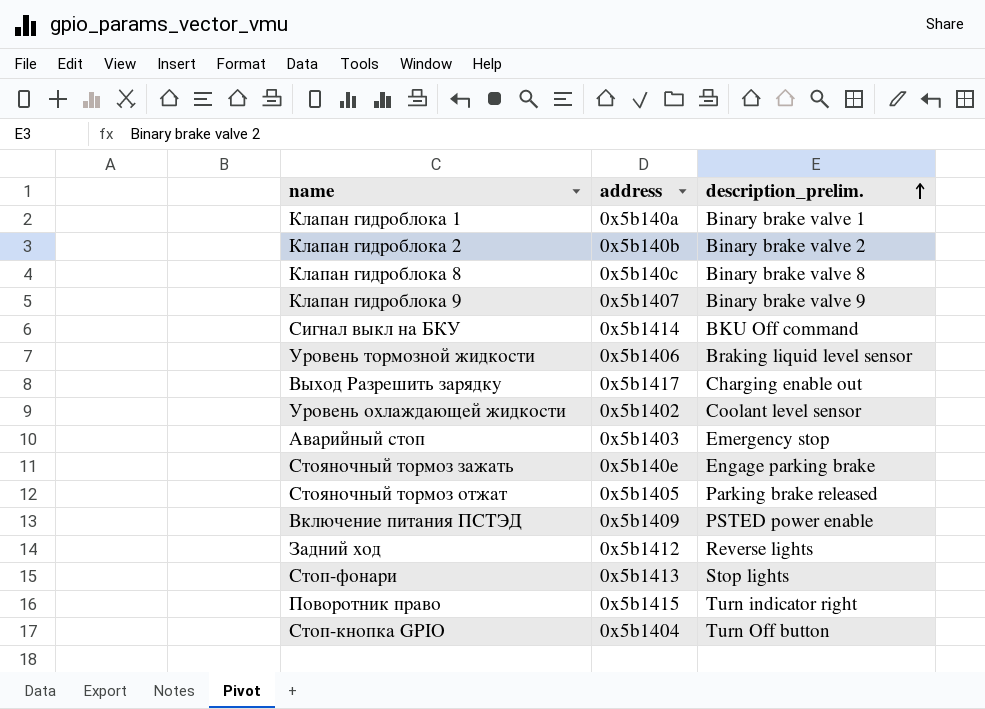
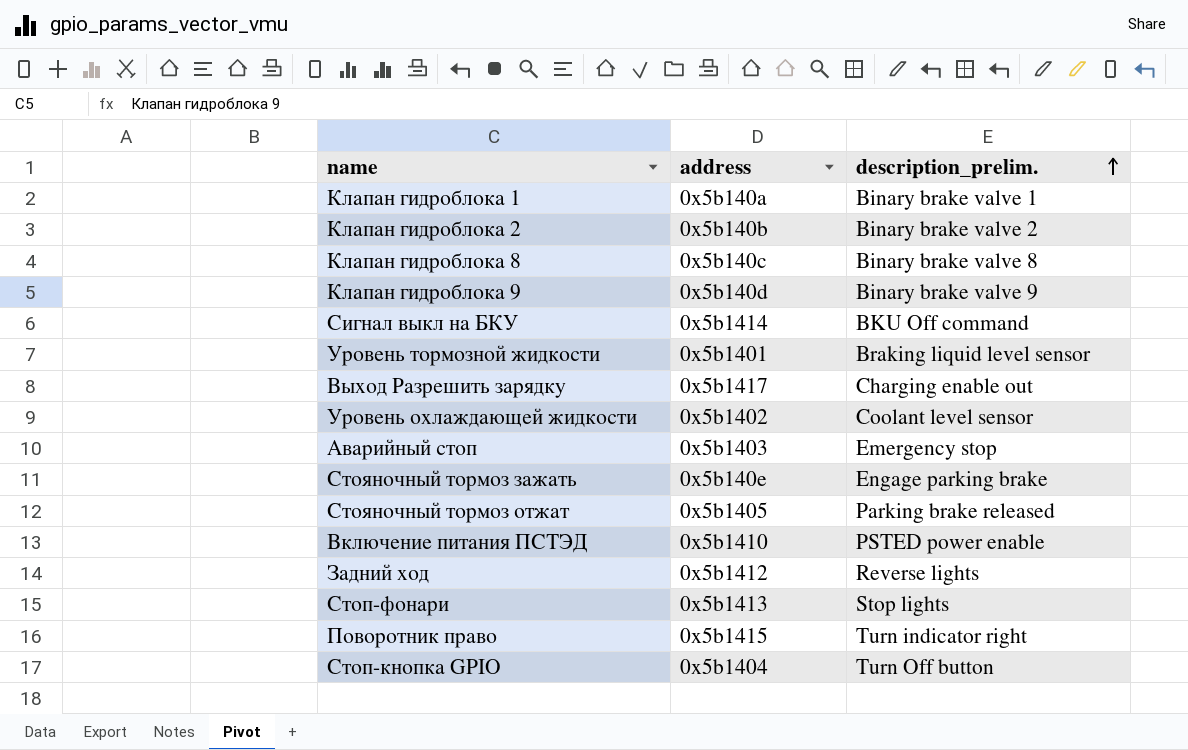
Клапан гидроблока 9 | address: 0x5b1407 -> 0x5b140d
Уровень тормозной жидкости | address: 0x5b1406 -> 0x5b1401
Включение питания ПСТЭД | address: 0x5b1409 -> 0x5b1410

